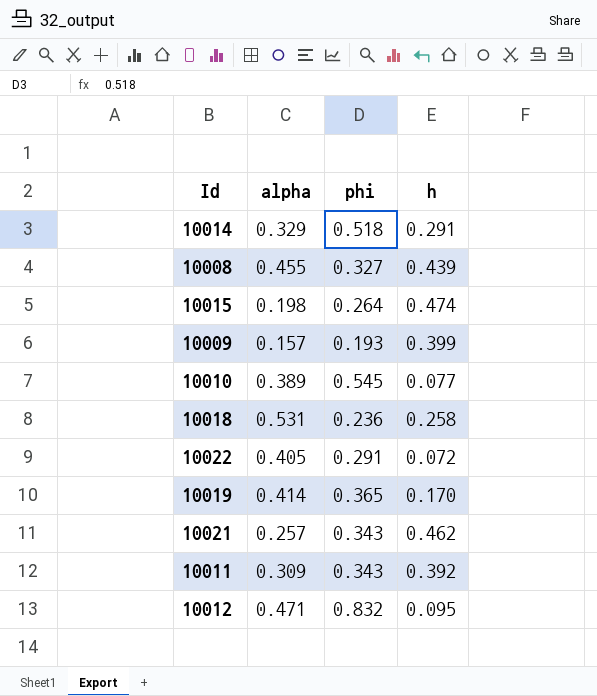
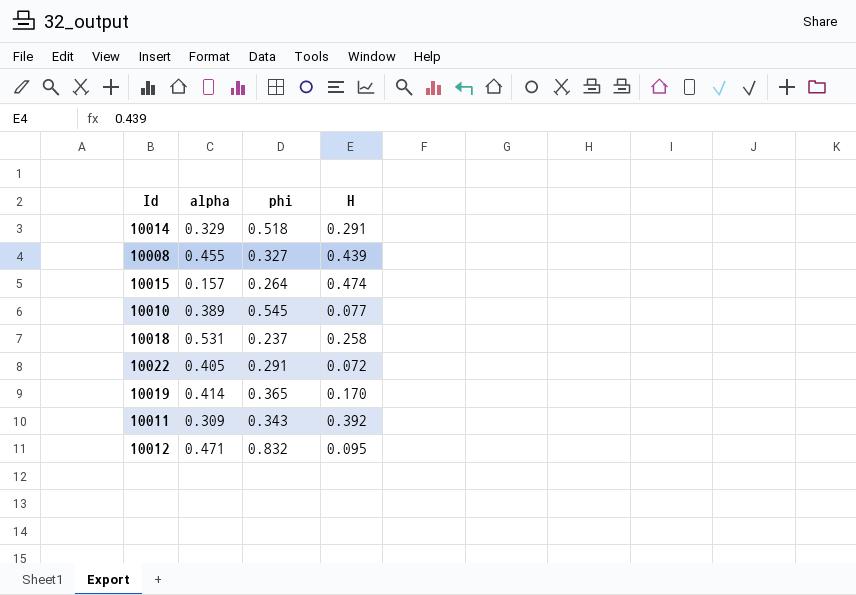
column name: h -> H
row 10009: 0.157 | 0.193 | 0.399 -> none
row 10021: 0.257 | 0.343 | 0.462 -> none
10015 | alpha: 0.198 -> 0.157
10018 | phi: 0.236 -> 0.237

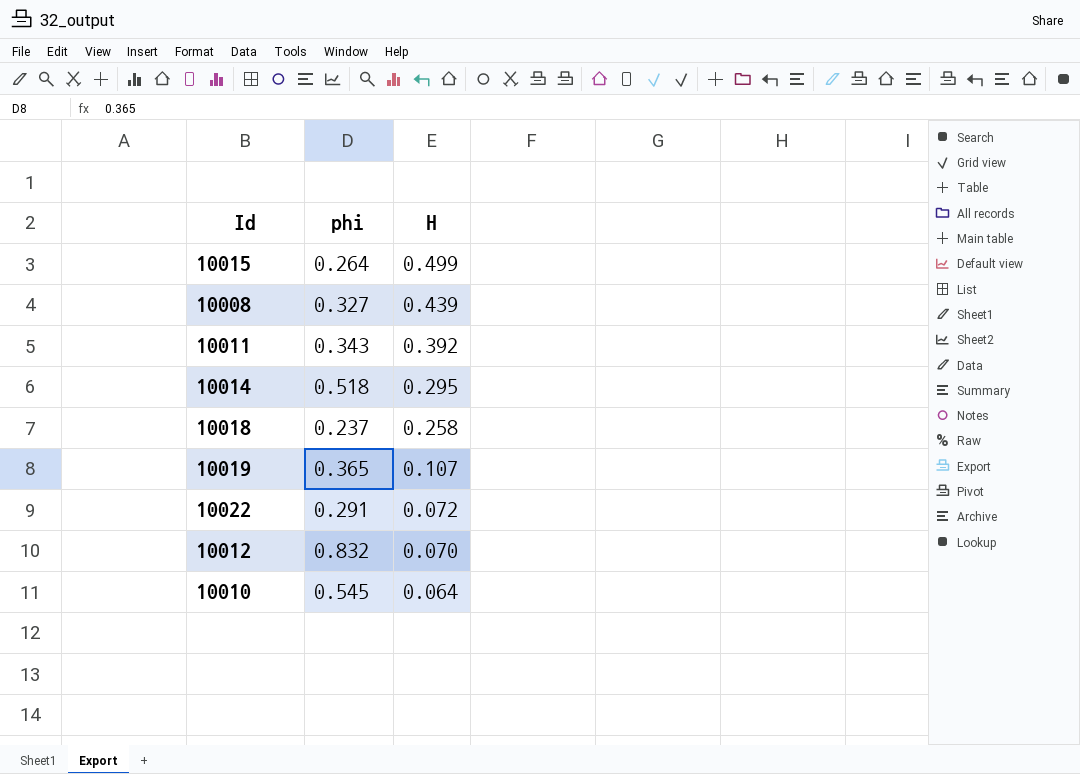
row order: none -> H descending
column alpha | position: 2 -> none
10015 | H: 0.474 -> 0.499
10014 | H: 0.291 -> 0.295
10019 | H: 0.170 -> 0.107
10012 | H: 0.095 -> 0.070
10010 | H: 0.077 -> 0.064

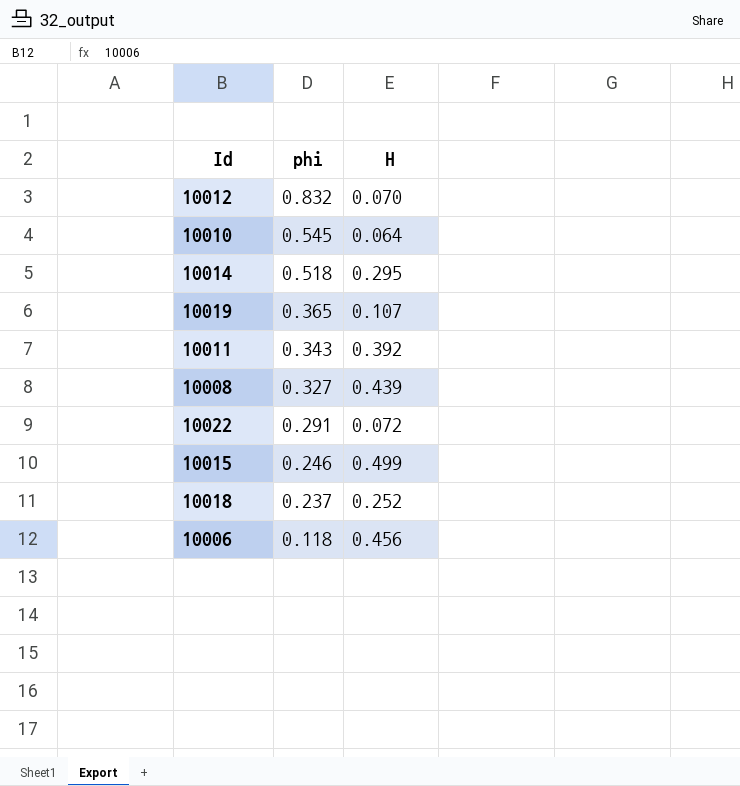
row order: H descending -> phi descending
10015 | phi: 0.264 -> 0.246
10018 | H: 0.258 -> 0.252
row 10006: none -> 0.118 | 0.456

